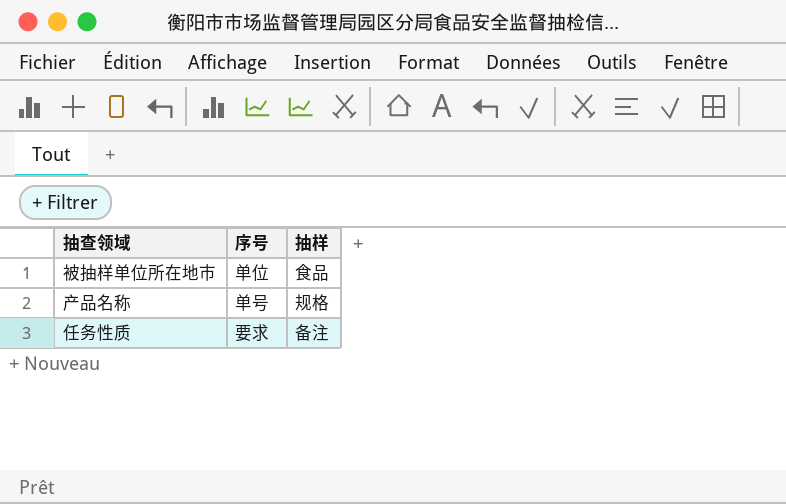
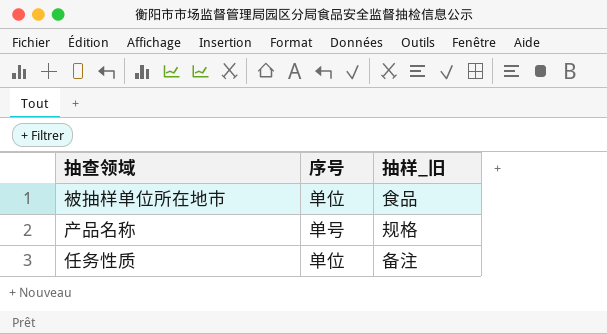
column name: 抽样 -> 抽样_旧
任务性质 | 序号: 要求 -> 单位

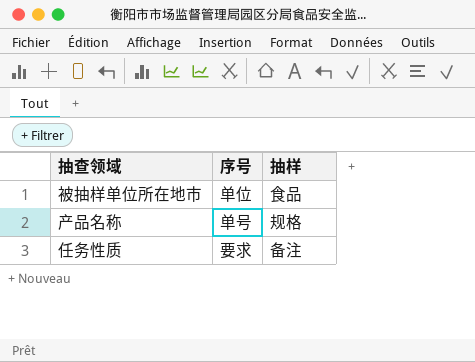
column name: 抽样_旧 -> 抽样
任务性质 | 序号: 单位 -> 要求

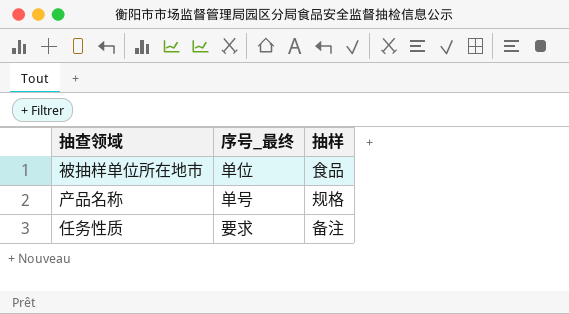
column name: 序号 -> 序号_最终

